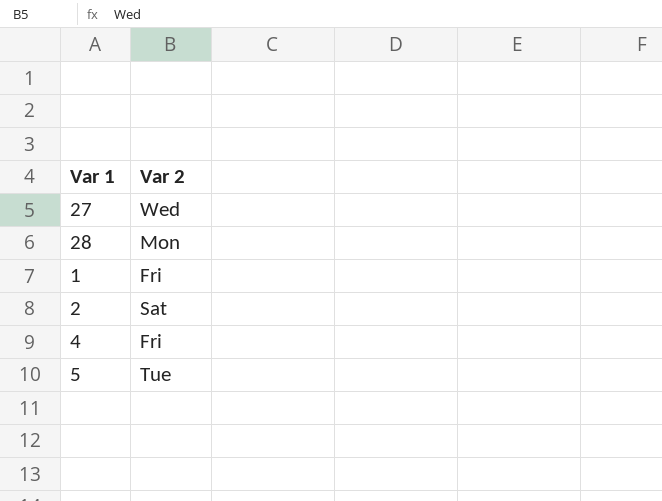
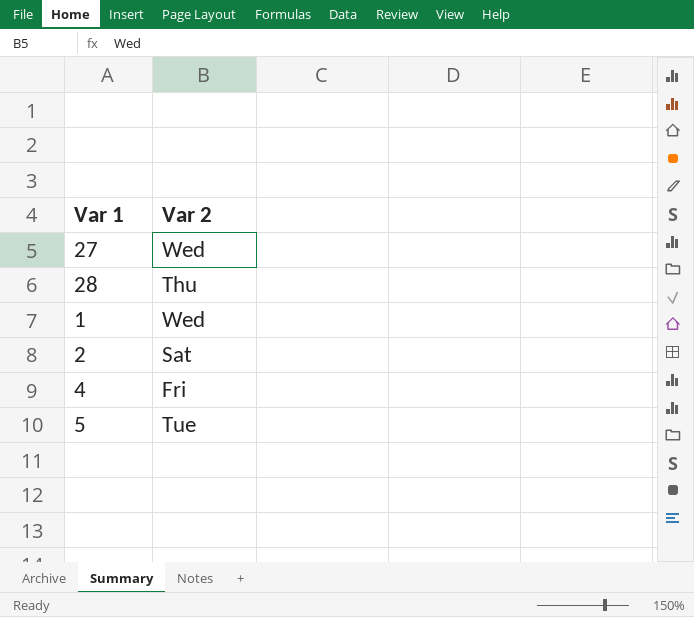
28 | Var 2: Mon -> Thu
1 | Var 2: Fri -> Wed

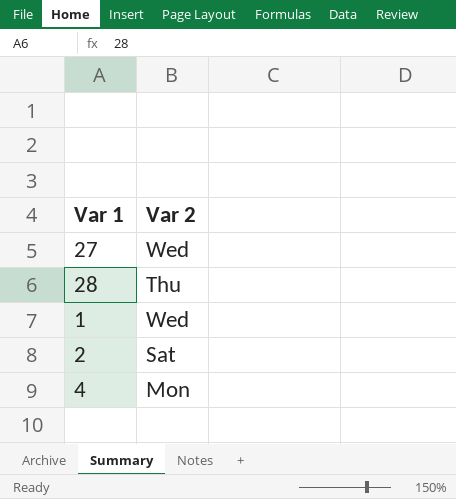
row 5: Tue -> none
4 | Var 2: Fri -> Mon

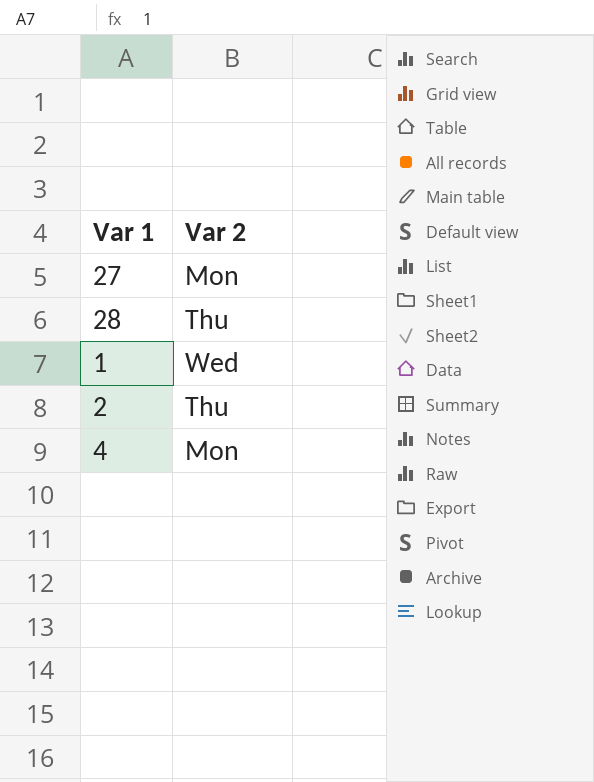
27 | Var 2: Wed -> Mon
2 | Var 2: Sat -> Thu

